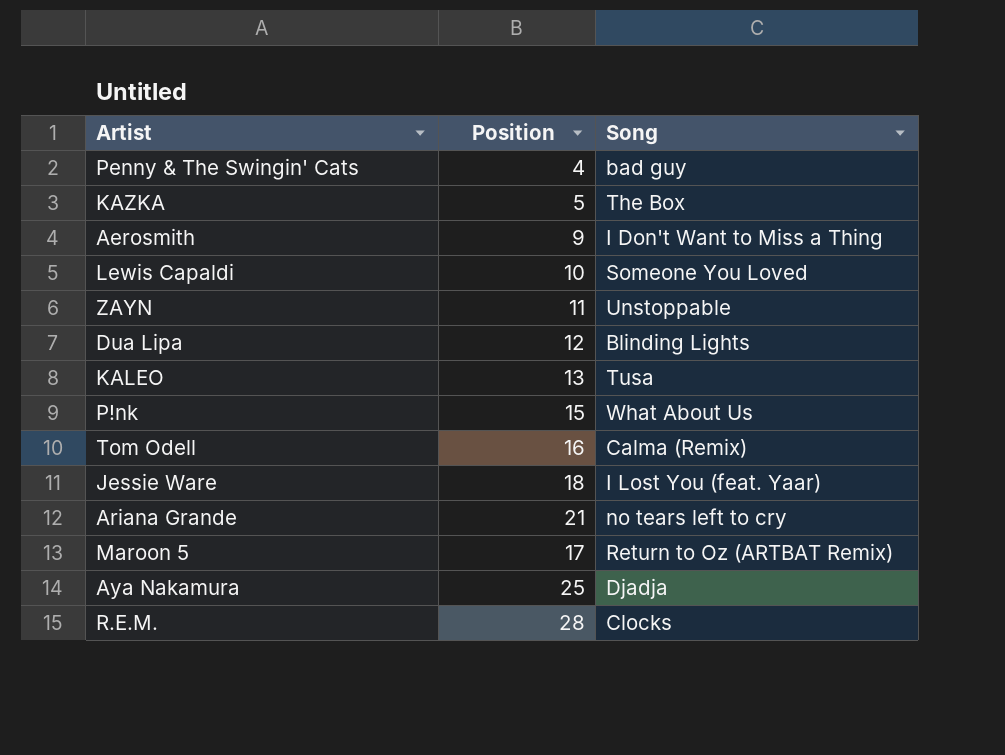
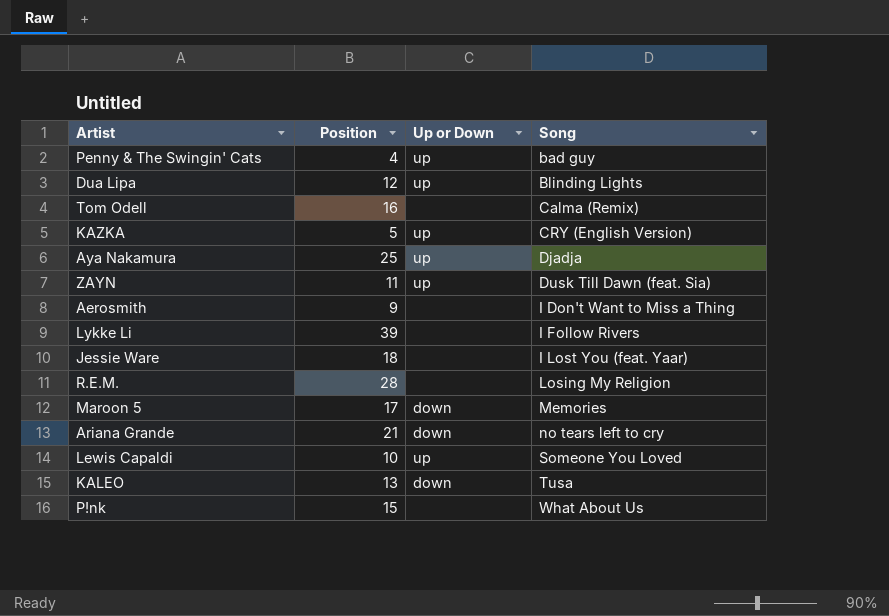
row order: none -> Song ascending
column Up or Down | position: none -> 3
KAZKA | Song: The Box -> CRY (English Version)
ZAYN | Song: Unstoppable -> Dusk Till Dawn (feat. Sia)
row Lykke Li: none -> 39 | none | I Follow Rivers
R.E.M. | Song: Clocks -> Losing My Religion
Maroon 5 | Song: Return to Oz (ARTBAT Remix) -> Memories

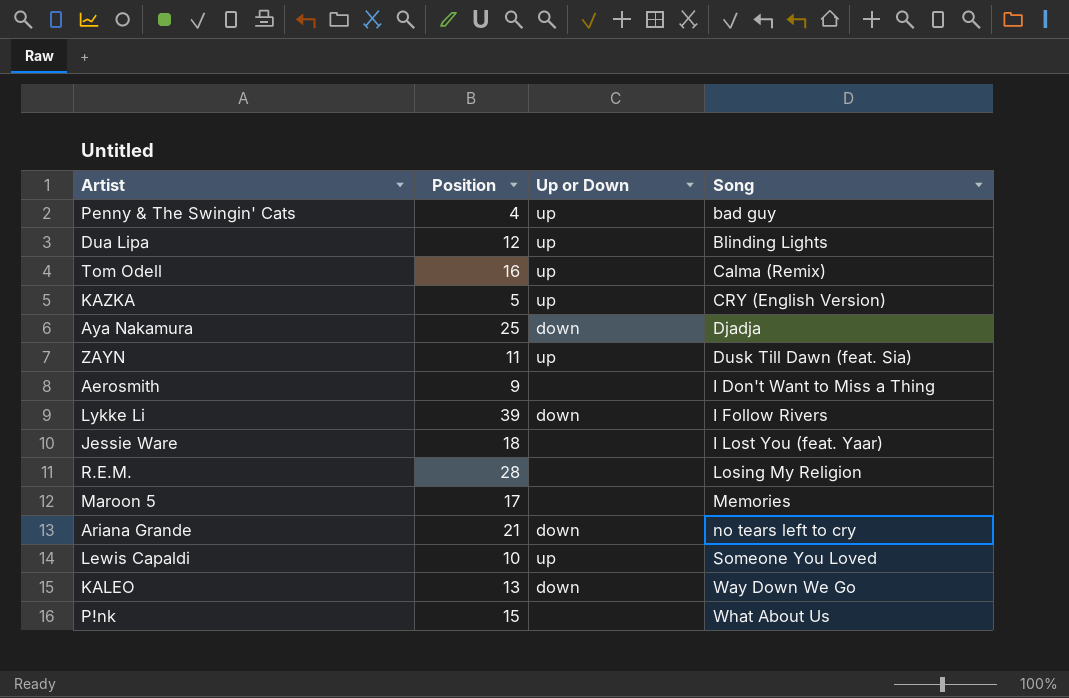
Tom Odell | Up or Down: none -> up
Aya Nakamura | Up or Down: up -> down
Lykke Li | Up or Down: none -> down
Maroon 5 | Up or Down: down -> none
KALEO | Song: Tusa -> Way Down We Go

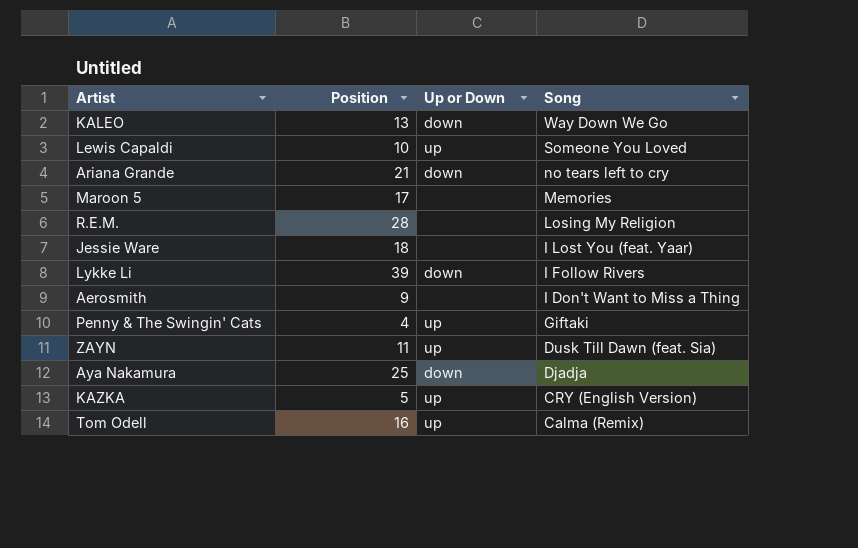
row order: Song ascending -> Song descending
row Dua Lipa: 12 | up | Blinding Lights -> none
row P!nk: 15 | none | What About Us -> none
Penny & The Swingin' Cats | Song: bad guy -> Giftaki

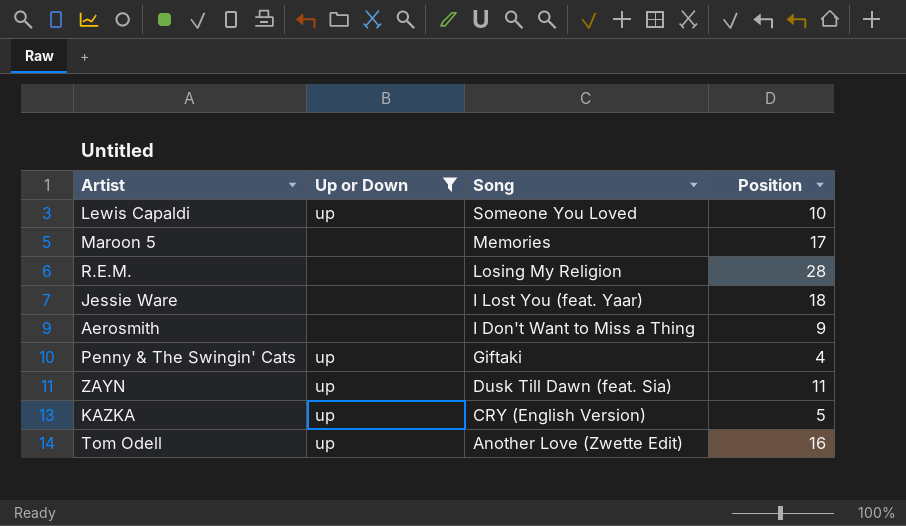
filter: none -> Up or Down != down
column Position | position: 2 -> 4
Tom Odell | Song: Calma (Remix) -> Another Love (Zwette Edit)

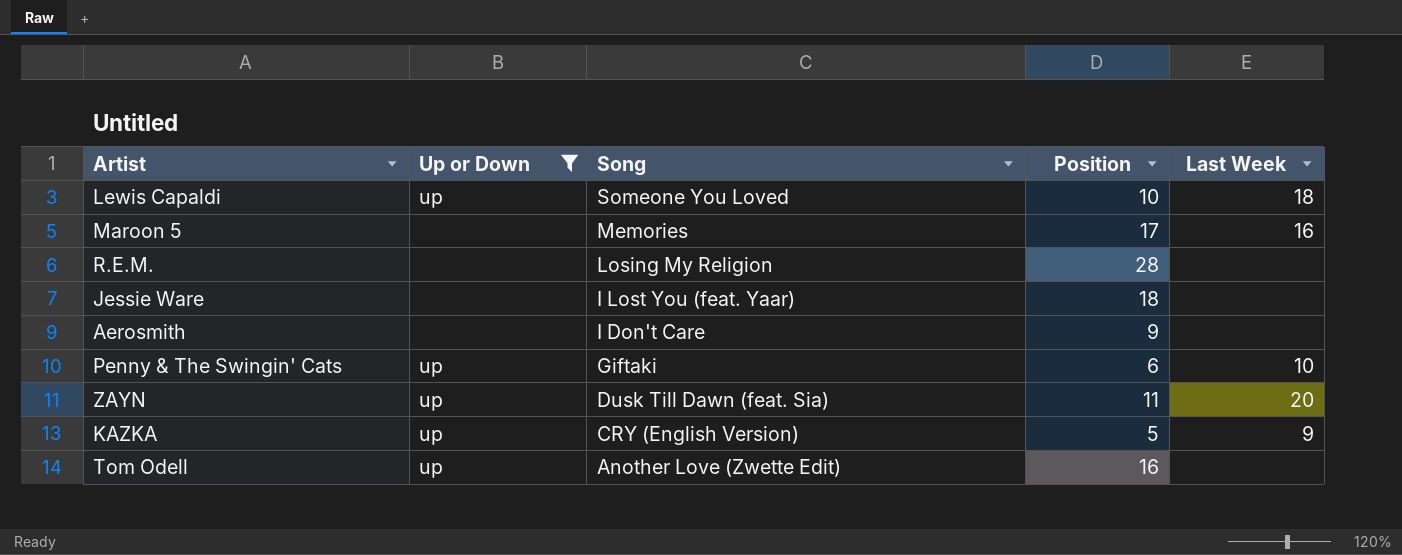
column Last Week | position: none -> 5
Aerosmith | Song: I Don't Want to Miss a Thing -> I Don't Care
Penny & The Swingin' Cats | Position: 4 -> 6

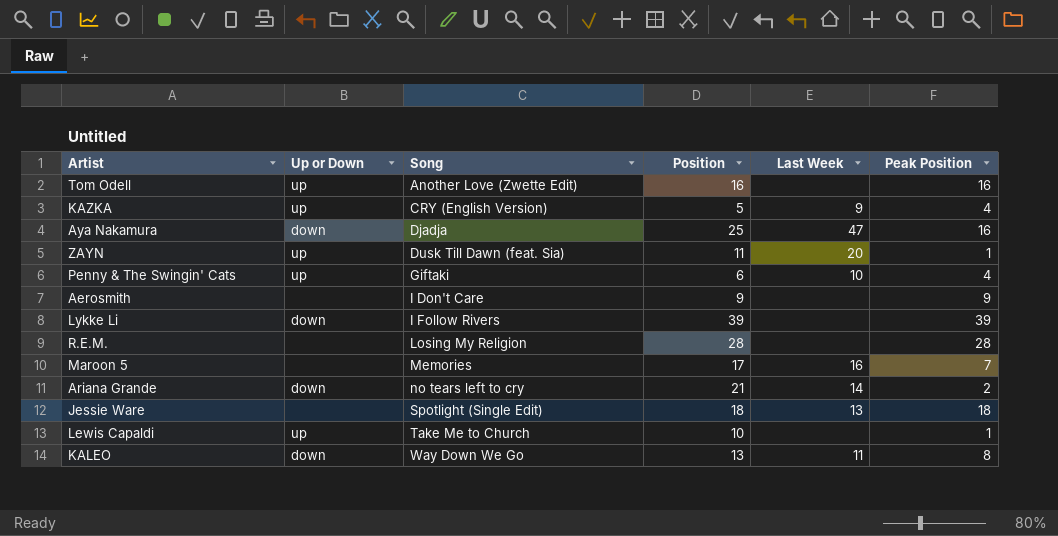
filter: Up or Down != down -> none
row order: Song descending -> Song ascending
column Peak Position | position: none -> 6
Jessie Ware | Song: I Lost You (feat. Yaar) -> Spotlight (Single Edit)
Jessie Ware | Last Week: none -> 13
Lewis Capaldi | Song: Someone You Loved -> Take Me to Church
Lewis Capaldi | Last Week: 18 -> none

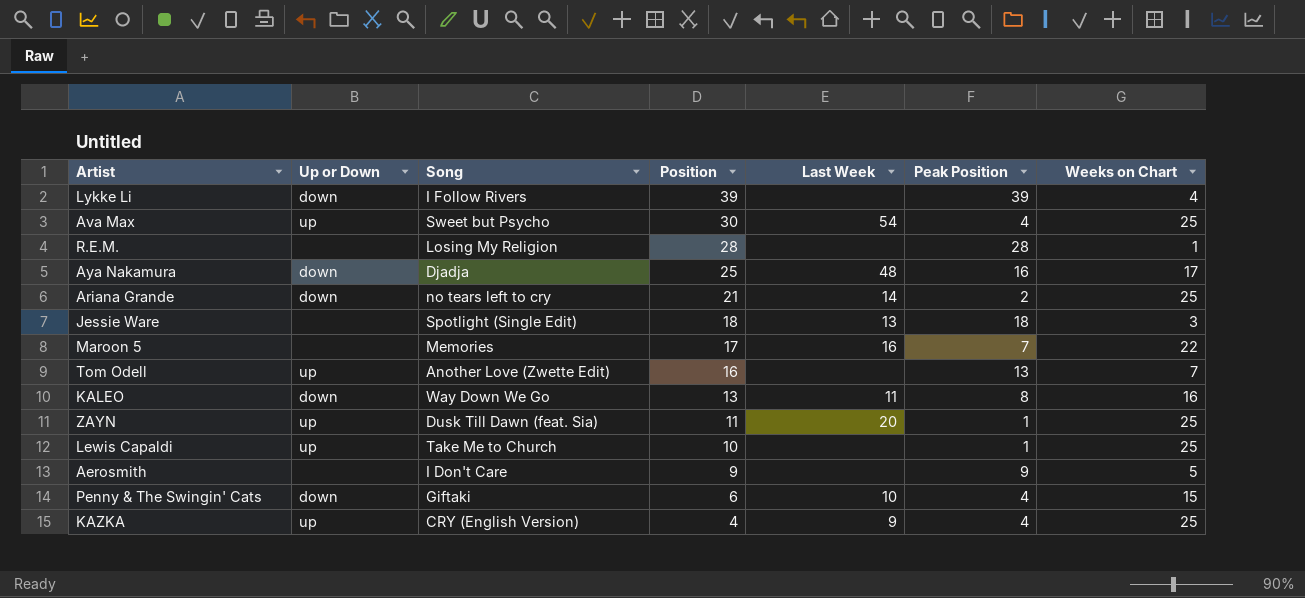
row order: Song ascending -> Position descending
column Weeks on Chart | position: none -> 7
row Ava Max: none -> up | Sweet but Psycho | 30 | 54 | 4 | 25
Aya Nakamura | Last Week: 47 -> 48
Tom Odell | Peak Position: 16 -> 13
Penny & The Swingin' Cats | Up or Down: up -> down
KAZKA | Position: 5 -> 4

